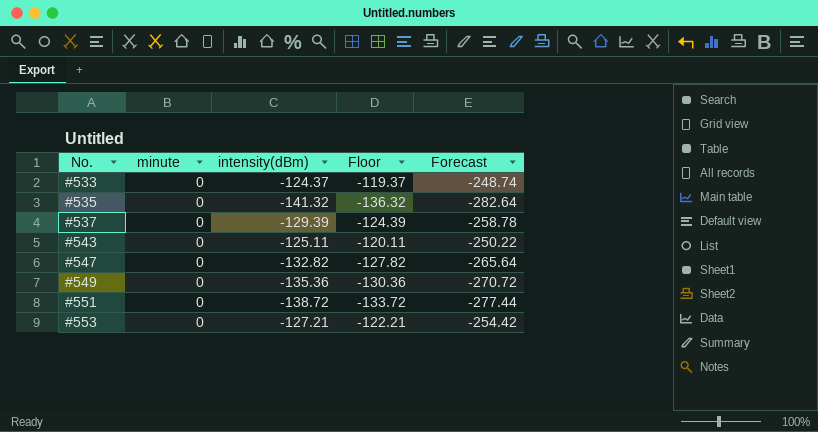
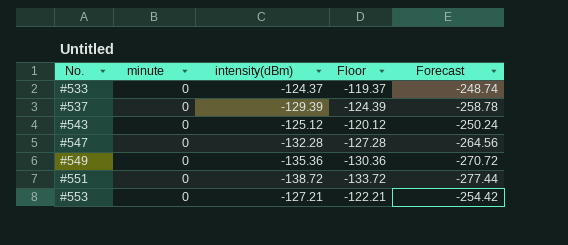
row #535: 0 | -141.32 | -136.32 | -282.64 -> none
#543 | intensity(dBm): -125.11 -> -125.12
#543 | Floor: -120.11 -> -120.12
#543 | Forecast: -250.22 -> -250.24
#547 | intensity(dBm): -132.82 -> -132.28
#547 | Floor: -127.82 -> -127.28
#547 | Forecast: -265.64 -> -264.56

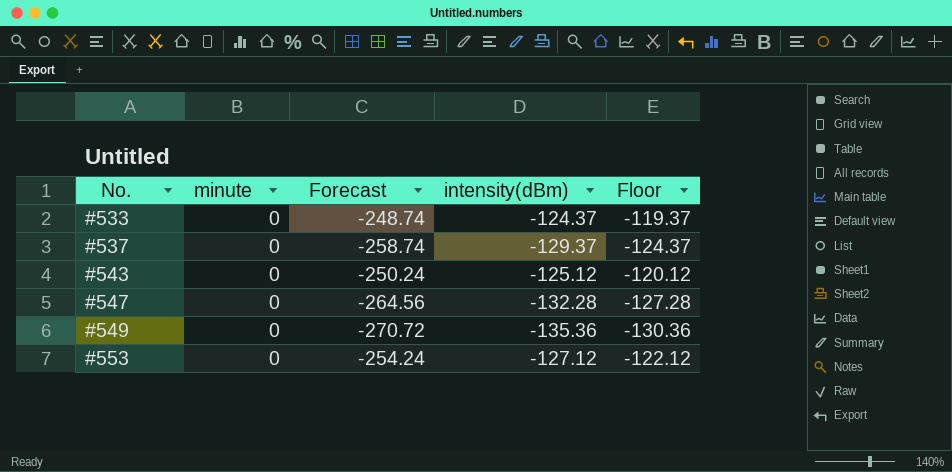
column Forecast | position: 5 -> 3
row #551: 0 | -138.72 | -133.72 | -277.44 -> none
#537 | Forecast: -258.78 -> -258.74
#537 | intensity(dBm): -129.39 -> -129.37
#537 | Floor: -124.39 -> -124.37
#553 | Forecast: -254.42 -> -254.24
#553 | intensity(dBm): -127.21 -> -127.12
#553 | Floor: -122.21 -> -122.12

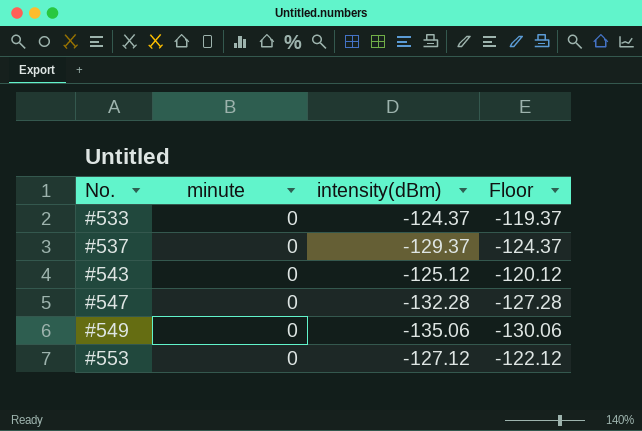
column Forecast | formula: [intensity(dBm)] * 2 -> none
#549 | intensity(dBm): -135.36 -> -135.06
#549 | Floor: -130.36 -> -130.06

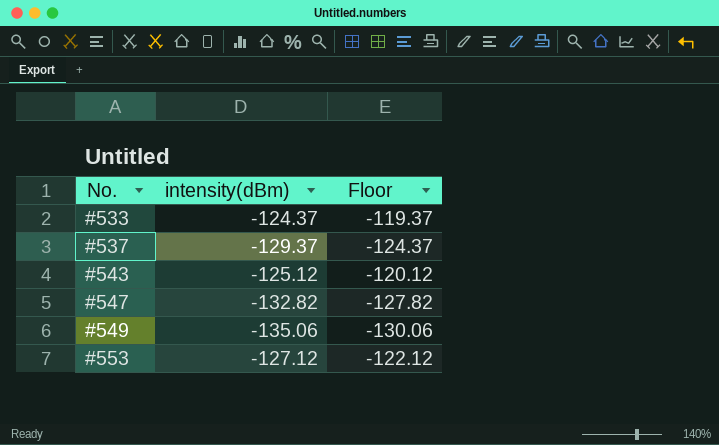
column minute | position: 2 -> none
#547 | intensity(dBm): -132.28 -> -132.82
#547 | Floor: -127.28 -> -127.82

